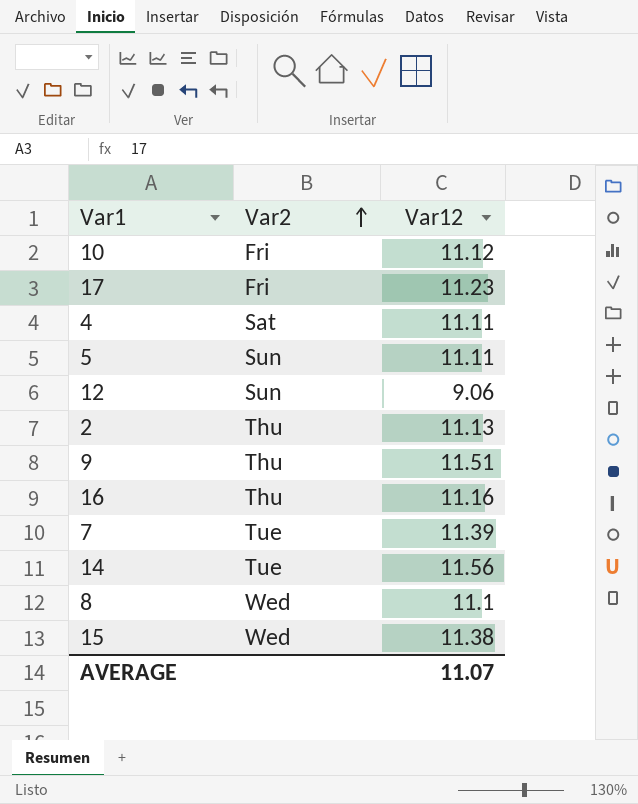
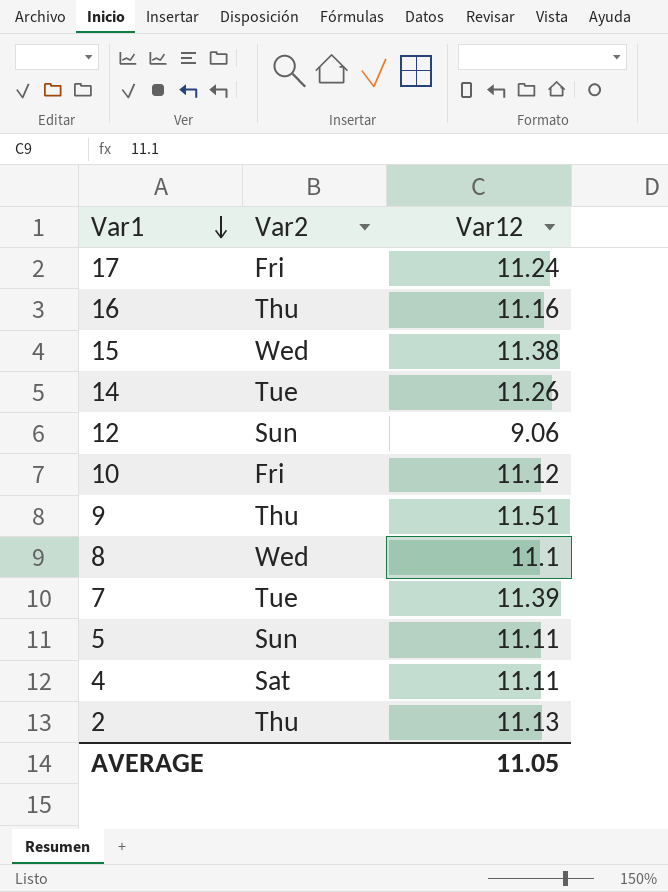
row order: Var2 ascending -> Var1 descending
17 | Var12: 11.23 -> 11.24
14 | Var12: 11.56 -> 11.26
AVERAGE | Var12: 11.07 -> 11.05

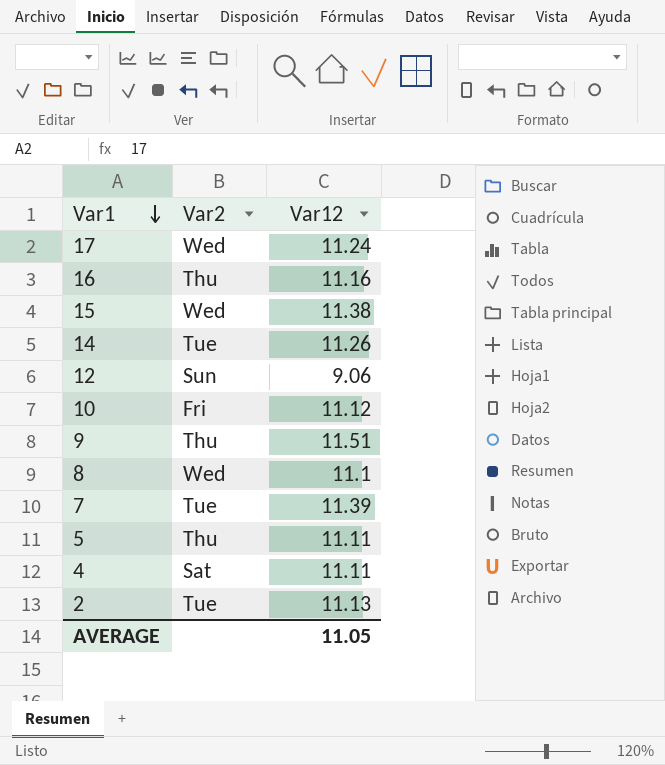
17 | Var2: Fri -> Wed
5 | Var2: Sun -> Thu
2 | Var2: Thu -> Tue

